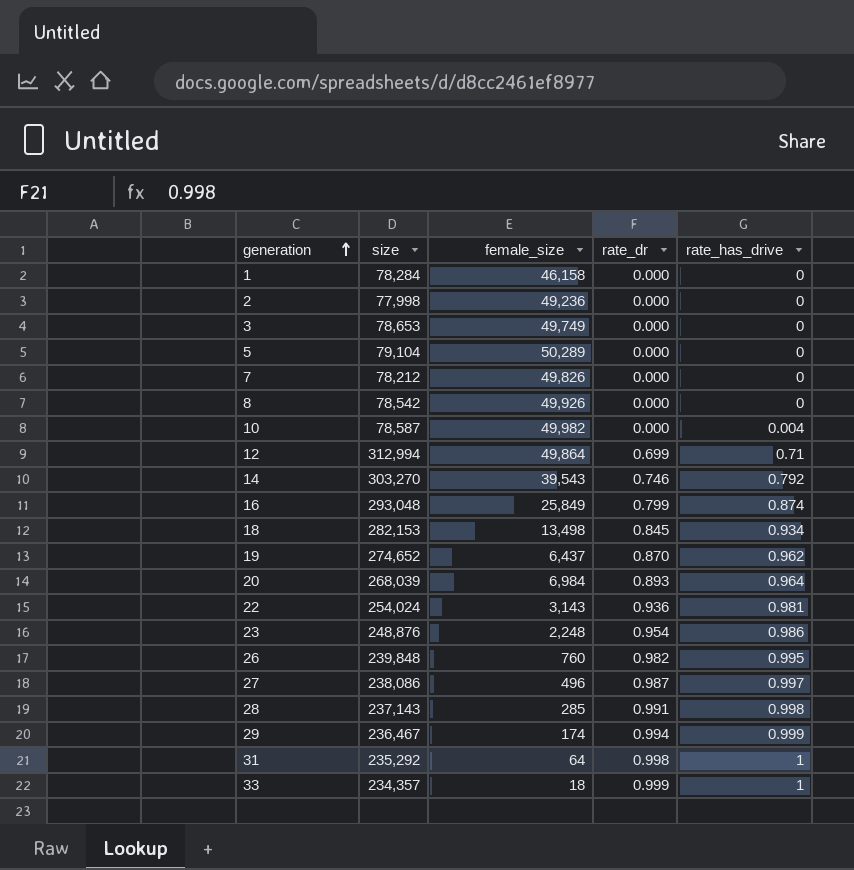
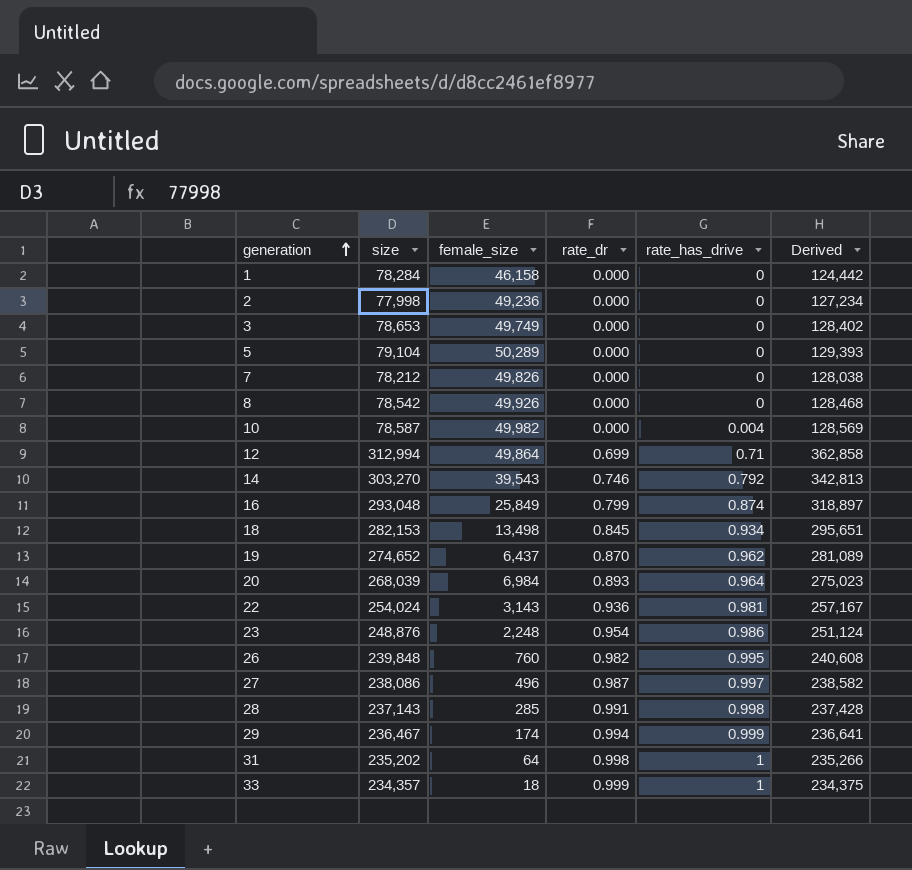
column Derived | formula: none -> [size] + [female_size]
31 | size: 235,292 -> 235,202

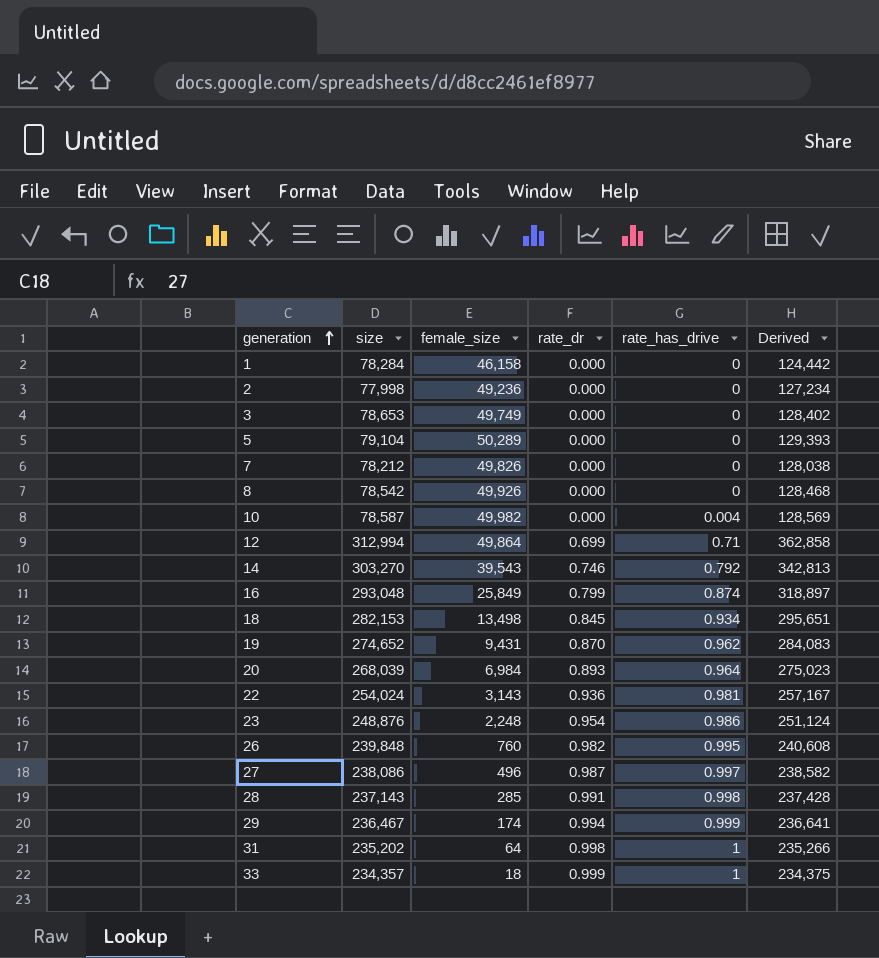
19 | female_size: 6,437 -> 9,431
19 | Derived: 281,089 -> 284,083

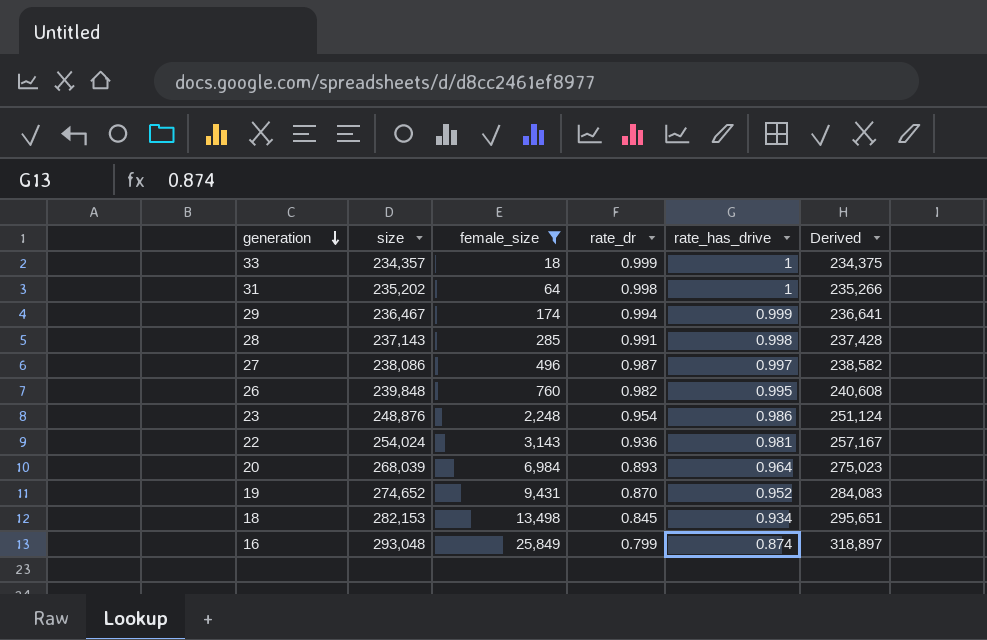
filter: none -> female_size <= 25,849
row order: generation ascending -> generation descending
19 | rate_has_drive: 0.962 -> 0.952

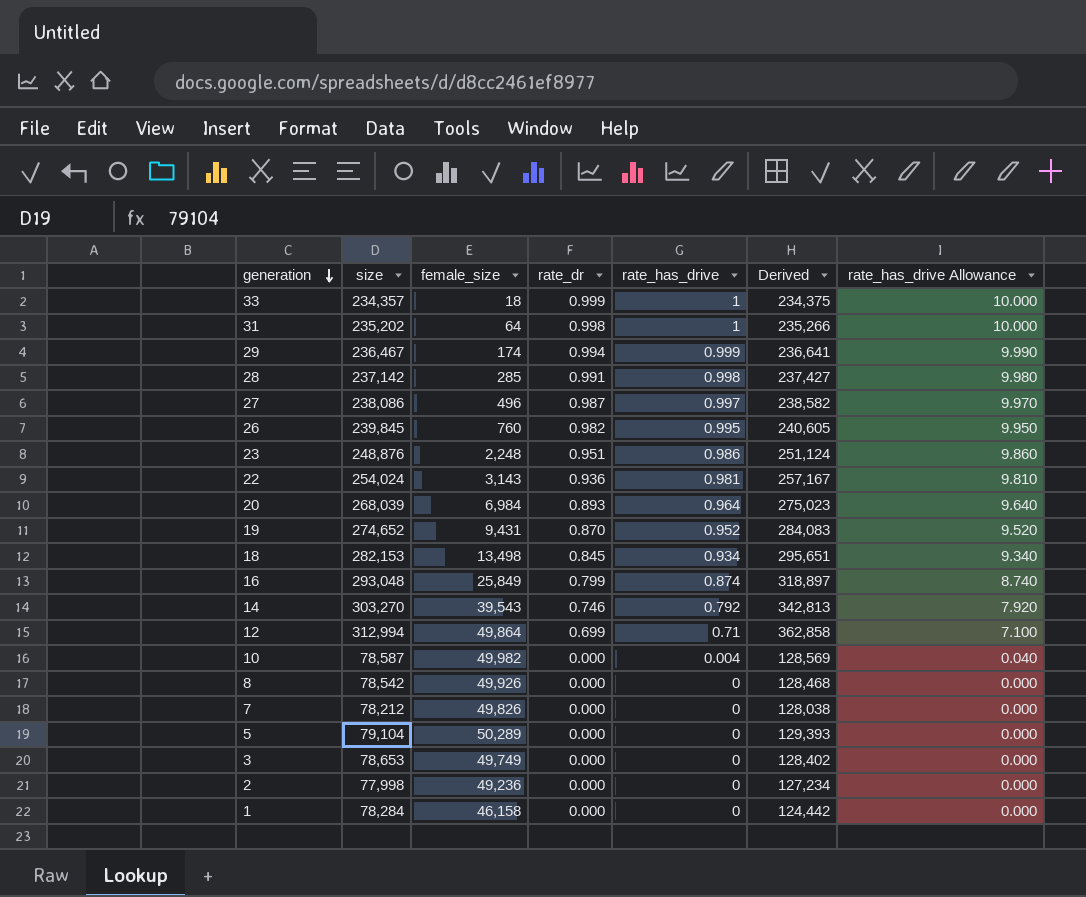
filter: female_size <= 25,849 -> none
column rate_has_drive Allowance | formula: none -> [rate_has_drive] * 10
28 | size: 237,143 -> 237,142
28 | Derived: 237,428 -> 237,427
26 | size: 239,848 -> 239,845
26 | Derived: 240,608 -> 240,605
23 | rate_dr: 0.954 -> 0.951

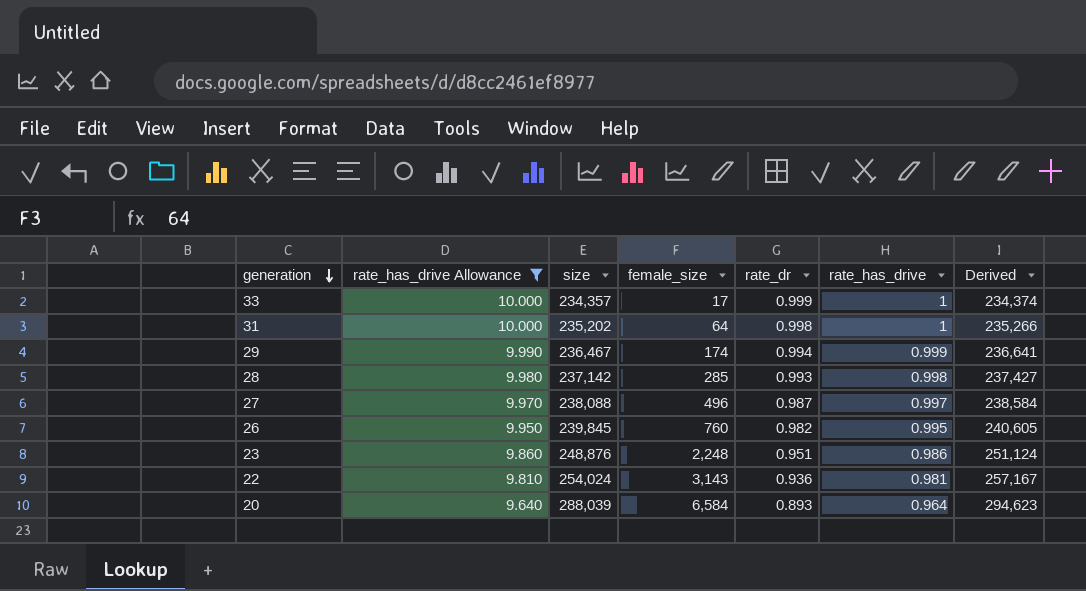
filter: none -> rate_has_drive Allowance >= 9.640
column rate_has_drive Allowance | position: 7 -> 2
33 | female_size: 18 -> 17
33 | Derived: 234,375 -> 234,374
28 | rate_dr: 0.991 -> 0.993
27 | size: 238,086 -> 238,088
27 | Derived: 238,582 -> 238,584
20 | size: 268,039 -> 288,039
20 | female_size: 6,984 -> 6,584
20 | Derived: 275,023 -> 294,623

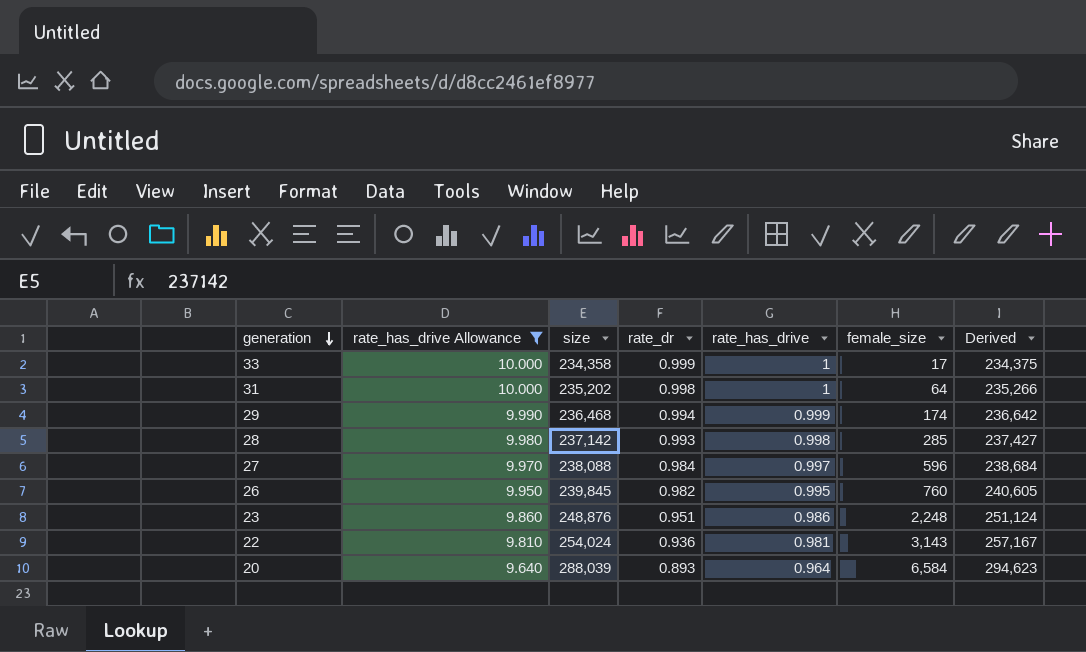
column female_size | position: 4 -> 6
33 | size: 234,357 -> 234,358
33 | Derived: 234,374 -> 234,375
29 | size: 236,467 -> 236,468
29 | Derived: 236,641 -> 236,642
27 | rate_dr: 0.987 -> 0.984
27 | female_size: 496 -> 596
27 | Derived: 238,584 -> 238,684

